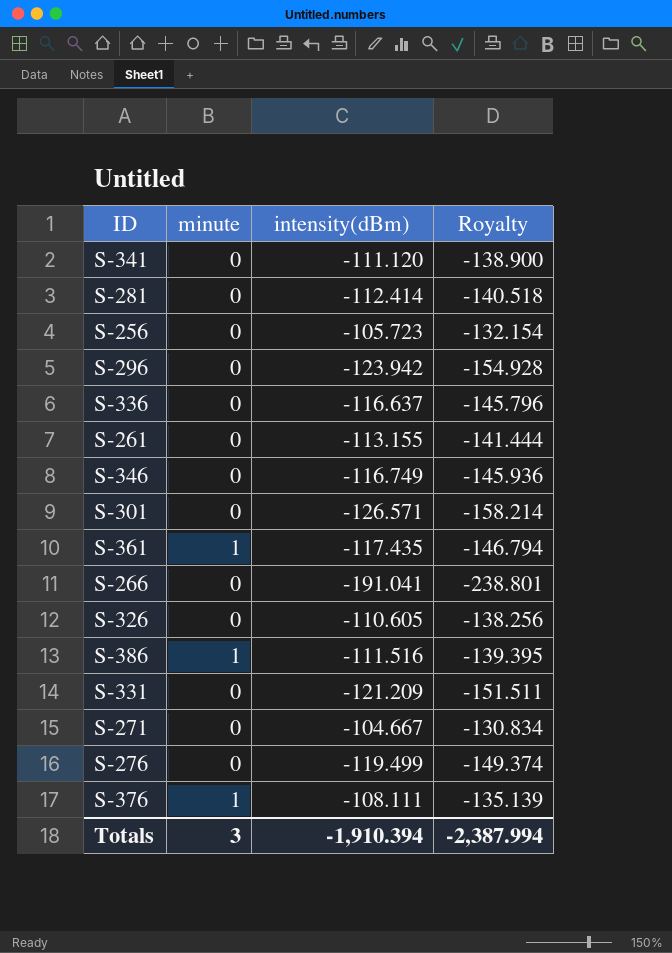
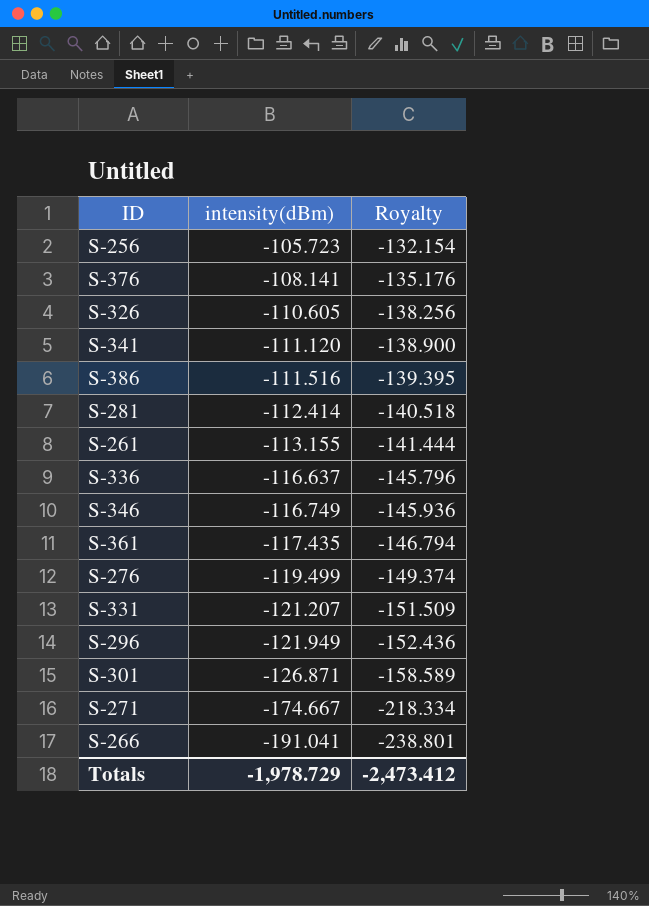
row order: none -> intensity(dBm) descending
column minute | position: 2 -> none
S-376 | intensity(dBm): -108.111 -> -108.141
S-376 | Royalty: -135.139 -> -135.176
S-331 | intensity(dBm): -121.209 -> -121.207
S-331 | Royalty: -151.511 -> -151.509
S-296 | intensity(dBm): -123.942 -> -121.949
S-296 | Royalty: -154.928 -> -152.436
S-301 | intensity(dBm): -126.571 -> -126.871
S-301 | Royalty: -158.214 -> -158.589
S-271 | intensity(dBm): -104.667 -> -174.667
S-271 | Royalty: -130.834 -> -218.334
Totals | intensity(dBm): -1,910.394 -> -1,978.729
Totals | Royalty: -2,387.994 -> -2,473.412

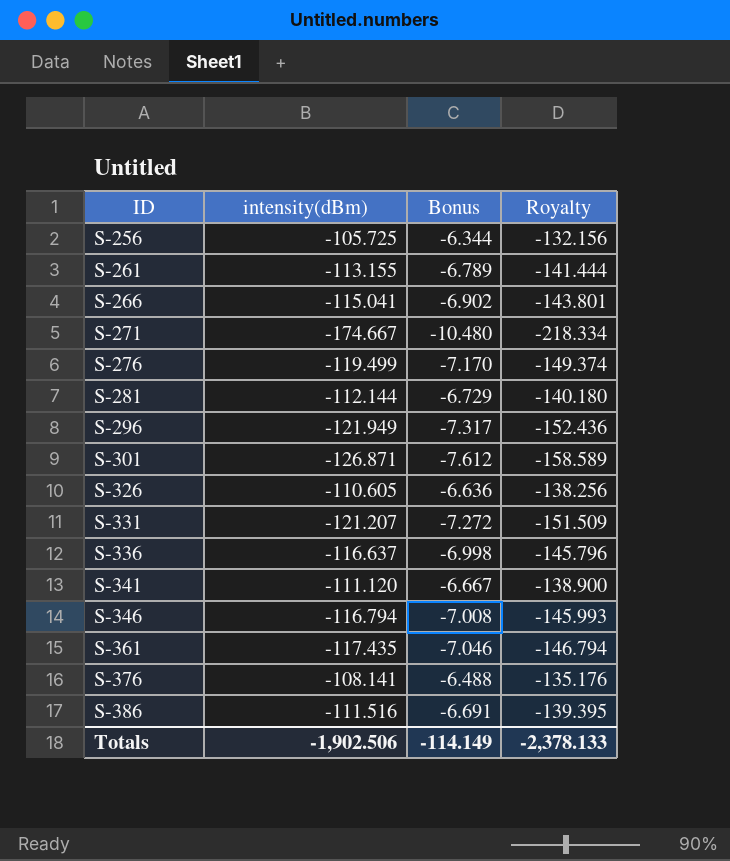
row order: intensity(dBm) descending -> ID ascending
column Bonus | formula: none -> [intensity(dBm)] * 0.06
S-256 | intensity(dBm): -105.723 -> -105.725
S-256 | Royalty: -132.154 -> -132.156
S-266 | intensity(dBm): -191.041 -> -115.041
S-266 | Royalty: -238.801 -> -143.801
S-281 | intensity(dBm): -112.414 -> -112.144
S-281 | Royalty: -140.518 -> -140.180
S-346 | intensity(dBm): -116.749 -> -116.794
S-346 | Royalty: -145.936 -> -145.993
Totals | intensity(dBm): -1,978.729 -> -1,902.506
Totals | Royalty: -2,473.412 -> -2,378.133

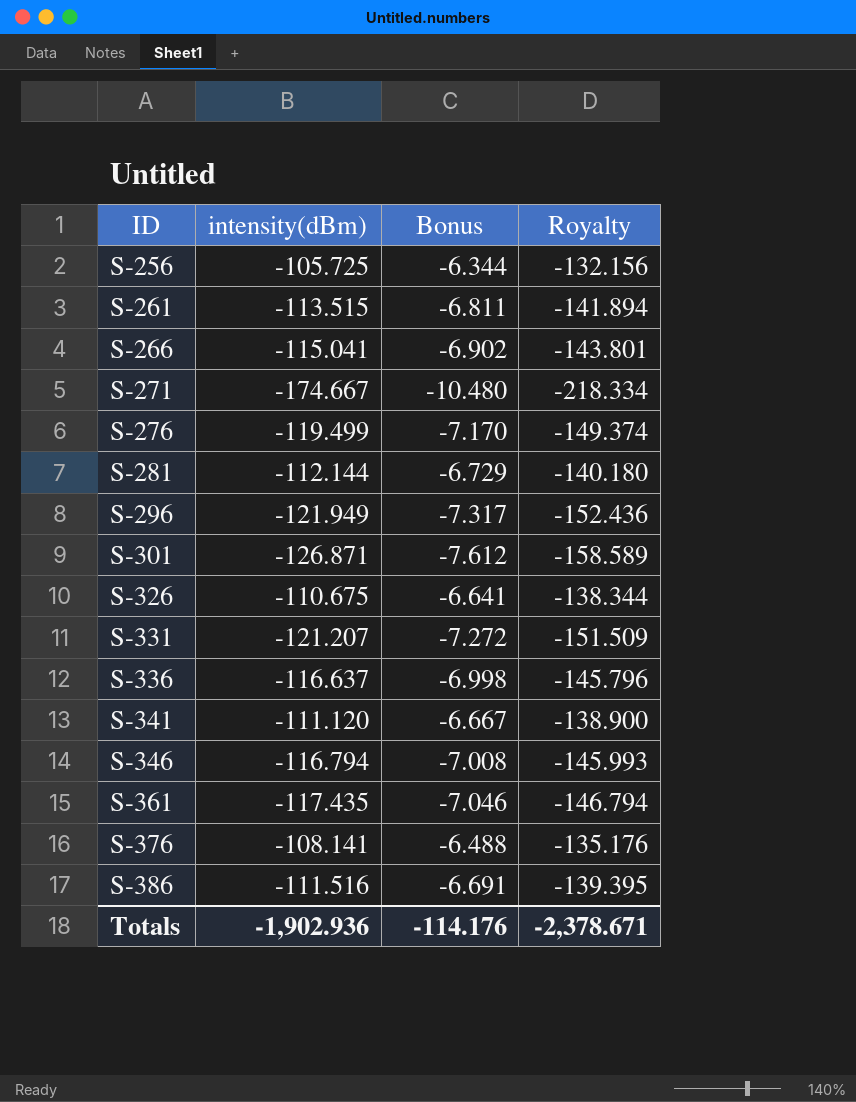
S-261 | intensity(dBm): -113.155 -> -113.515
S-261 | Bonus: -6.789 -> -6.811
S-261 | Royalty: -141.444 -> -141.894
S-326 | intensity(dBm): -110.605 -> -110.675
S-326 | Bonus: -6.636 -> -6.641
S-326 | Royalty: -138.256 -> -138.344
Totals | intensity(dBm): -1,902.506 -> -1,902.936
Totals | Bonus: -114.149 -> -114.176
Totals | Royalty: -2,378.133 -> -2,378.671

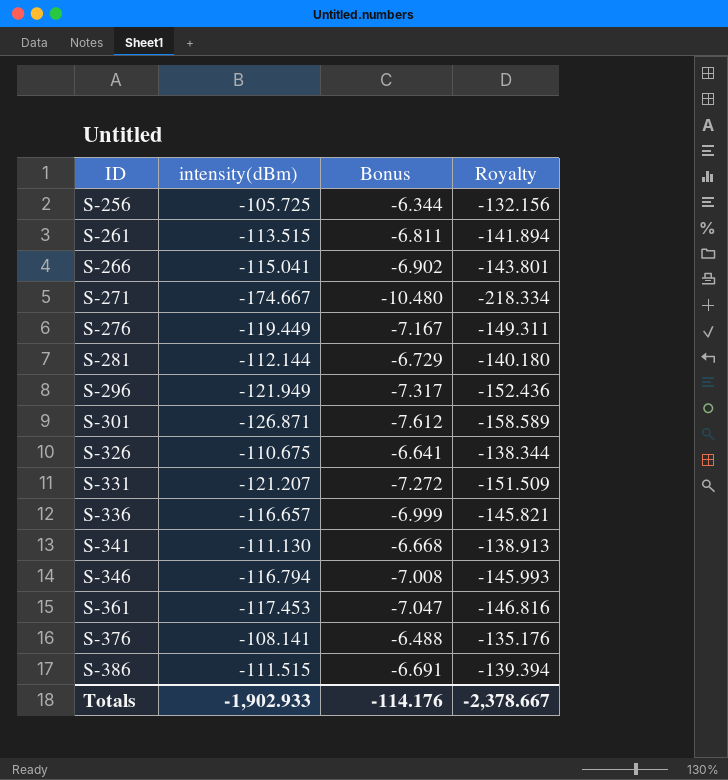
S-276 | intensity(dBm): -119.499 -> -119.449
S-276 | Bonus: -7.170 -> -7.167
S-276 | Royalty: -149.374 -> -149.311
S-336 | intensity(dBm): -116.637 -> -116.657
S-336 | Bonus: -6.998 -> -6.999
S-336 | Royalty: -145.796 -> -145.821
S-341 | intensity(dBm): -111.120 -> -111.130
S-341 | Bonus: -6.667 -> -6.668
S-341 | Royalty: -138.900 -> -138.913
S-361 | intensity(dBm): -117.435 -> -117.453
S-361 | Bonus: -7.046 -> -7.047
S-361 | Royalty: -146.794 -> -146.816
S-386 | intensity(dBm): -111.516 -> -111.515
S-386 | Royalty: -139.395 -> -139.394
Totals | intensity(dBm): -1,902.936 -> -1,902.933
Totals | Royalty: -2,378.671 -> -2,378.667

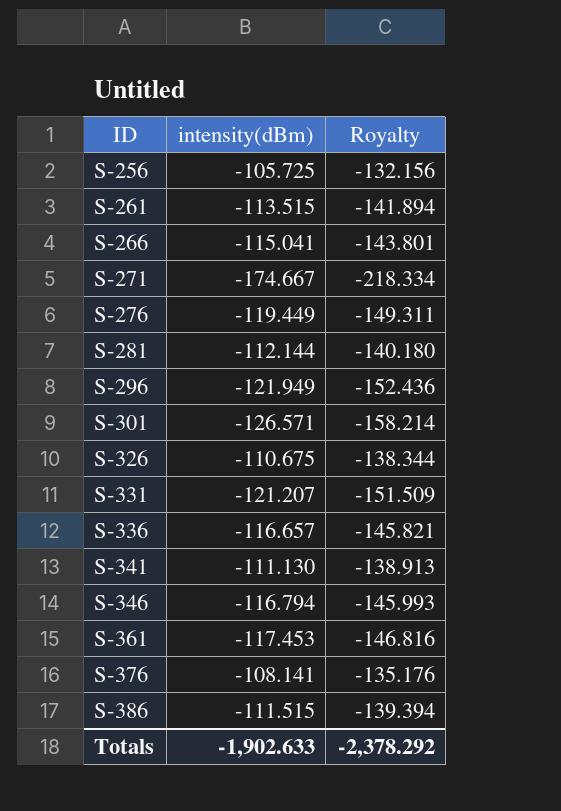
column Bonus | formula: [intensity(dBm)] * 0.06 -> none
S-301 | intensity(dBm): -126.871 -> -126.571
S-301 | Royalty: -158.589 -> -158.214
Totals | intensity(dBm): -1,902.933 -> -1,902.633
Totals | Royalty: -2,378.667 -> -2,378.292

